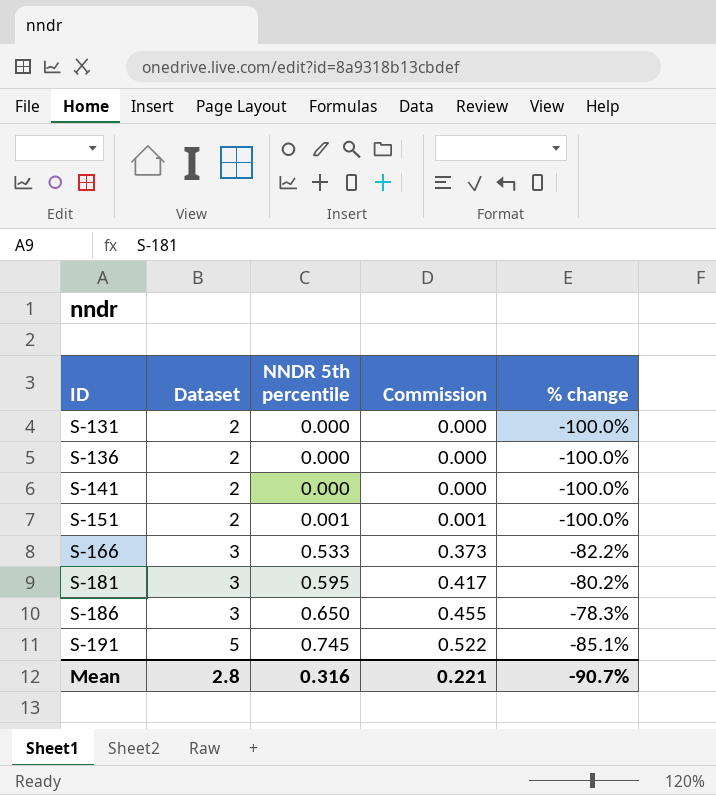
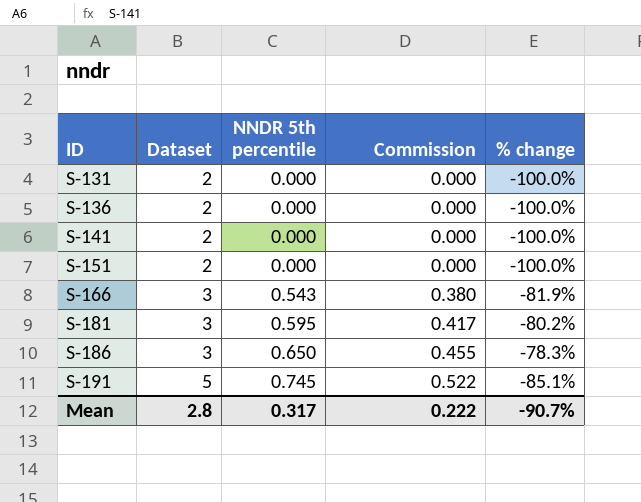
S-151 | NNDR 5th percentile: 0.001 -> 0.000
S-151 | Commission: 0.001 -> 0.000
S-166 | NNDR 5th percentile: 0.533 -> 0.543
S-166 | Commission: 0.373 -> 0.380
S-166 | % change: -82.2% -> -81.9%
Mean | NNDR 5th percentile: 0.316 -> 0.317
Mean | Commission: 0.221 -> 0.222

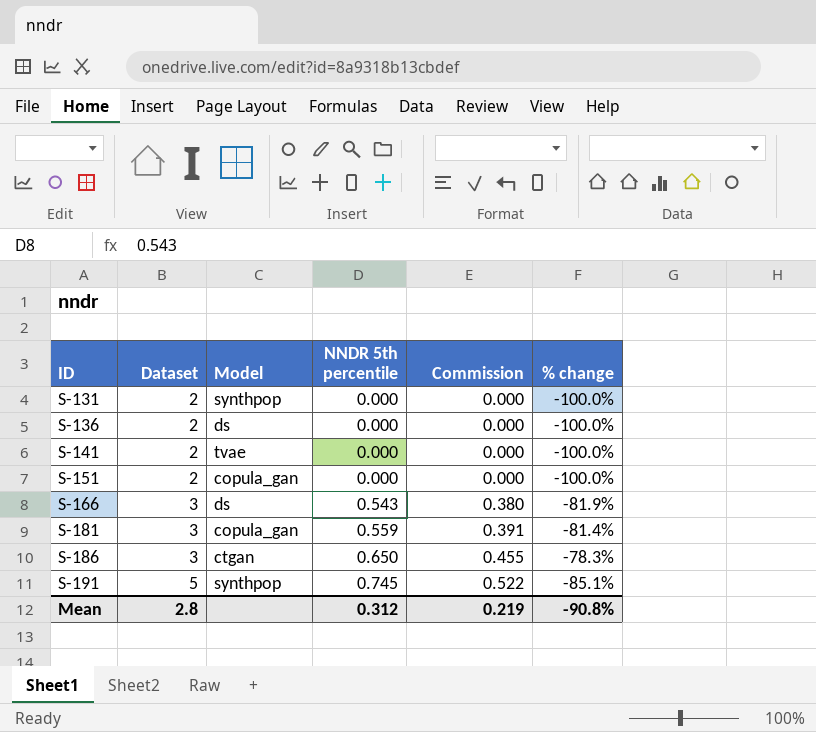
column Model | position: none -> 3
S-181 | NNDR 5th percentile: 0.595 -> 0.559
S-181 | Commission: 0.417 -> 0.391
S-181 | % change: -80.2% -> -81.4%
Mean | NNDR 5th percentile: 0.317 -> 0.312
Mean | Commission: 0.222 -> 0.219
Mean | % change: -90.7% -> -90.8%

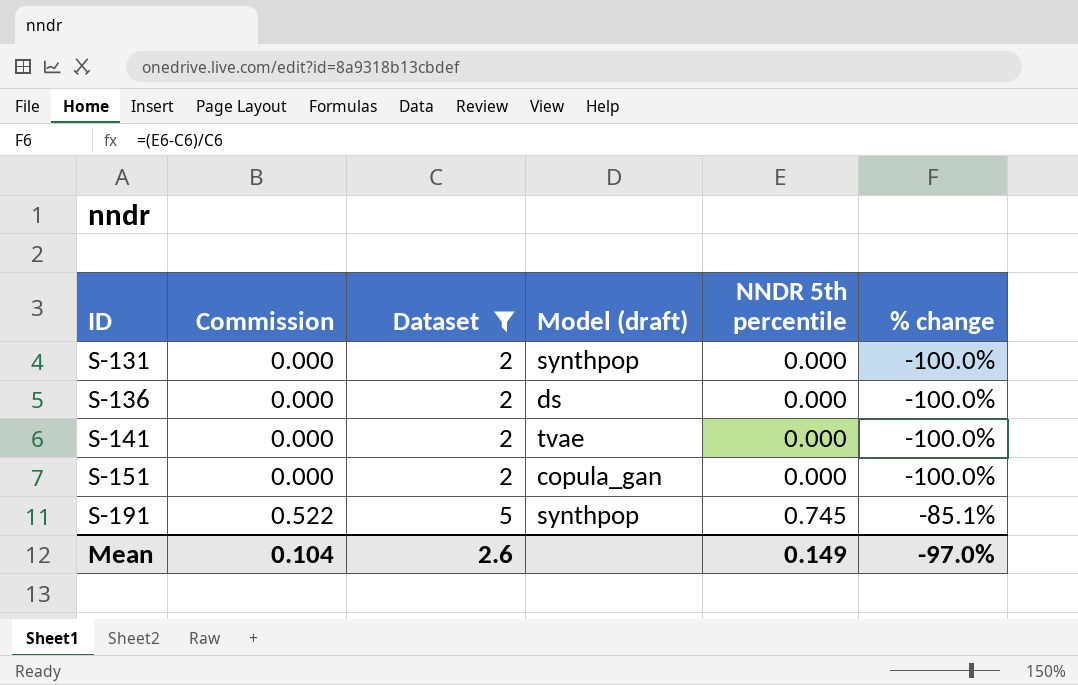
filter: none -> Dataset != 3
column Commission | position: 5 -> 2
column name: Model -> Model (draft)
Mean | Commission: 0.219 -> 0.104
Mean | Dataset: 2.8 -> 2.6
Mean | NNDR 5th percentile: 0.312 -> 0.149
Mean | % change: -90.8% -> -97.0%

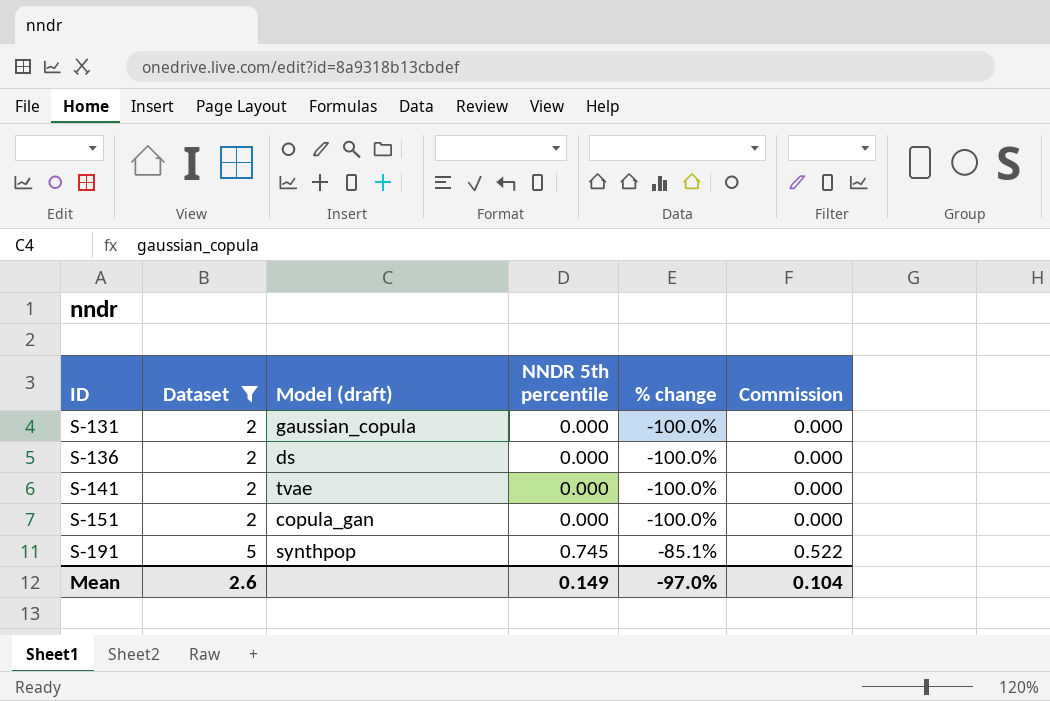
column Commission | position: 2 -> 6
S-131 | Model (draft): synthpop -> gaussian_copula

